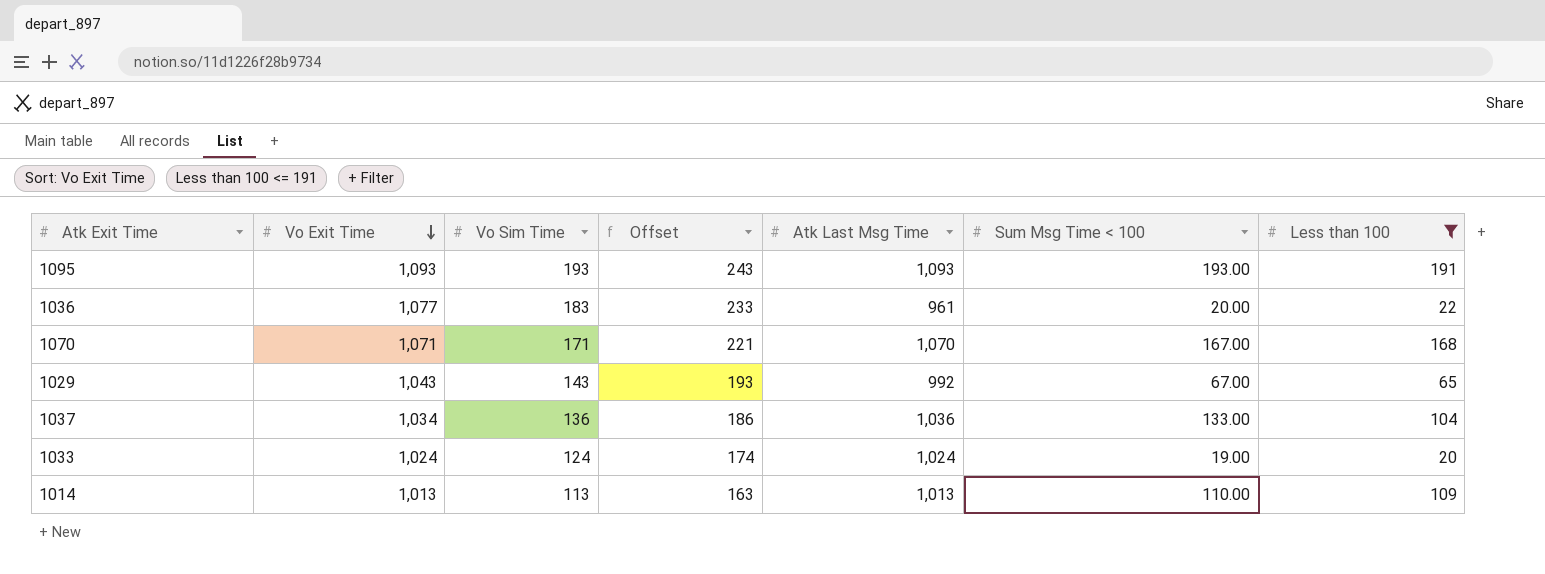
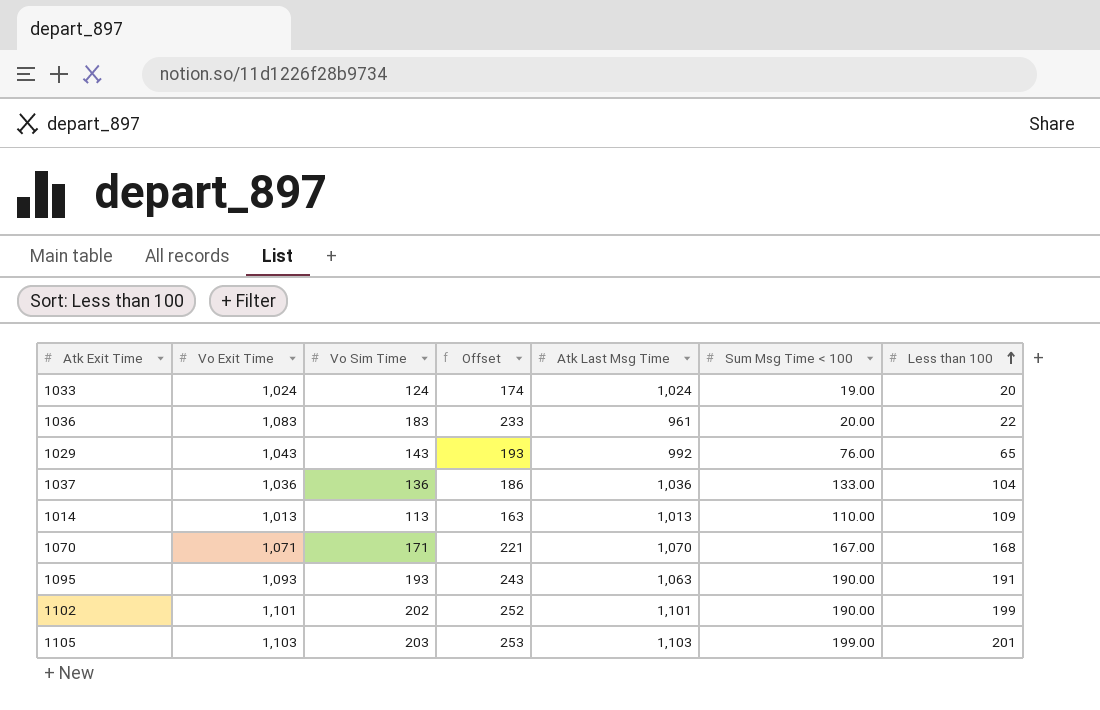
filter: Less than 100 <= 191 -> none
row order: Vo Exit Time descending -> Less than 100 ascending
1036 | Vo Exit Time: 1,077 -> 1,083
1029 | Sum Msg Time < 100: 67.00 -> 76.00
1037 | Vo Exit Time: 1,034 -> 1,036
1095 | Atk Last Msg Time: 1,093 -> 1,063
1095 | Sum Msg Time < 100: 193.00 -> 190.00

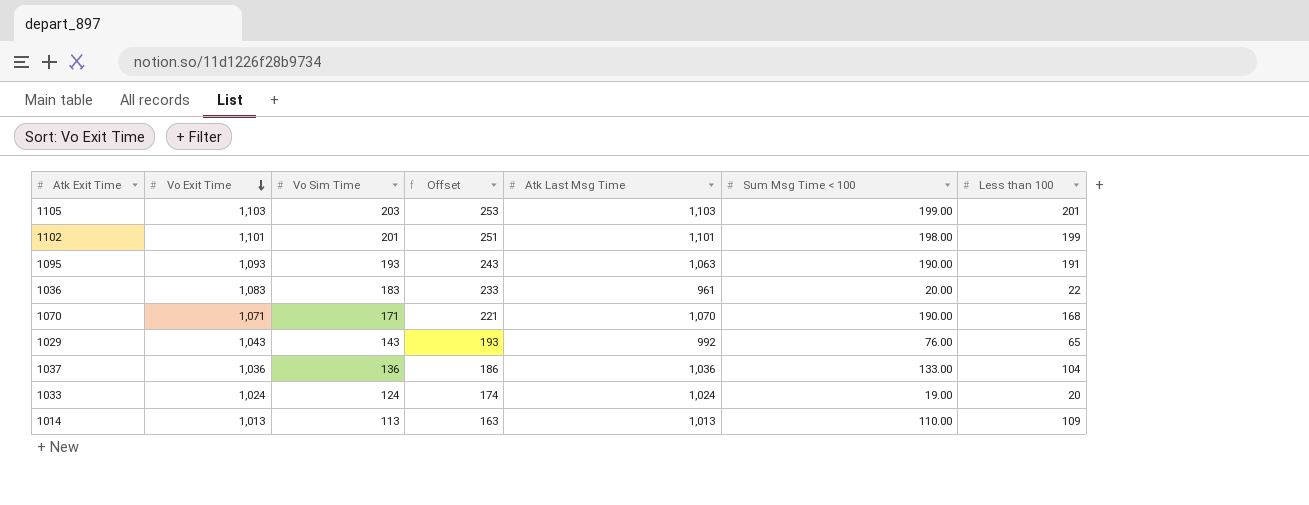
row order: Less than 100 ascending -> Vo Exit Time descending
1102 | Vo Sim Time: 202 -> 201
1102 | Offset: 252 -> 251
1102 | Sum Msg Time < 100: 190.00 -> 198.00
1070 | Sum Msg Time < 100: 167.00 -> 190.00

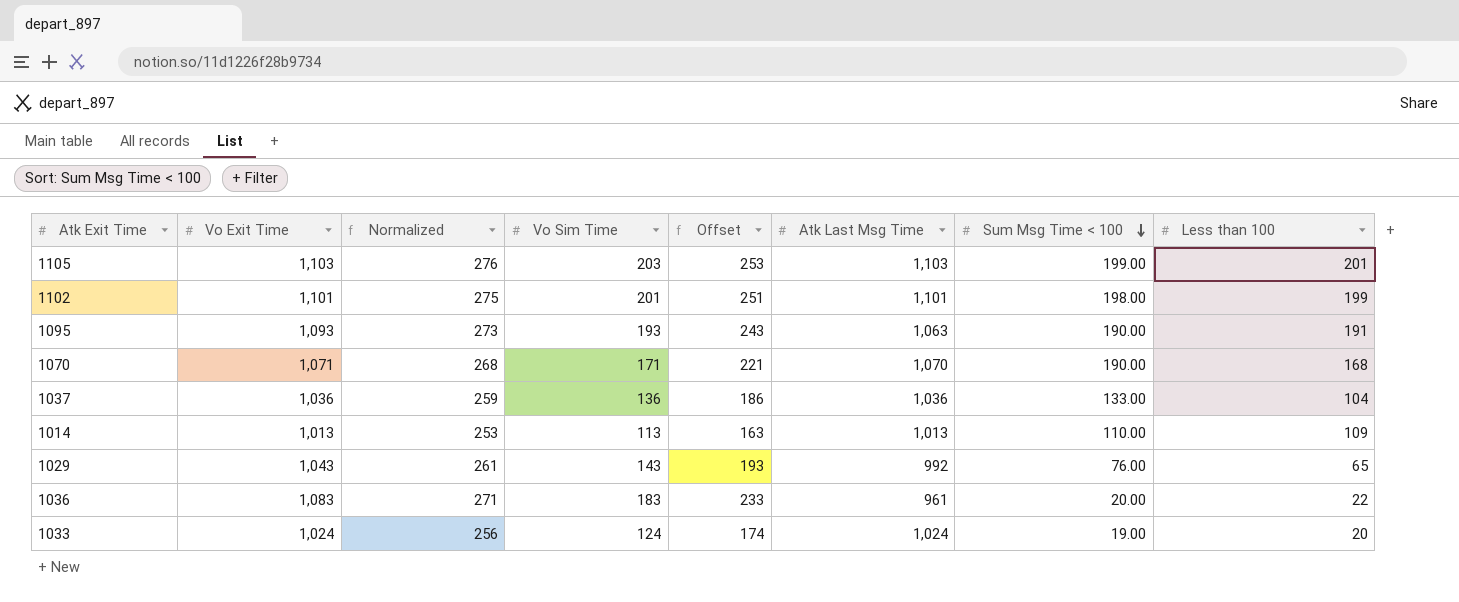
row order: Vo Exit Time descending -> Sum Msg Time < 100 descending
column Normalized | formula: none -> [Vo Exit Time] * 0.25

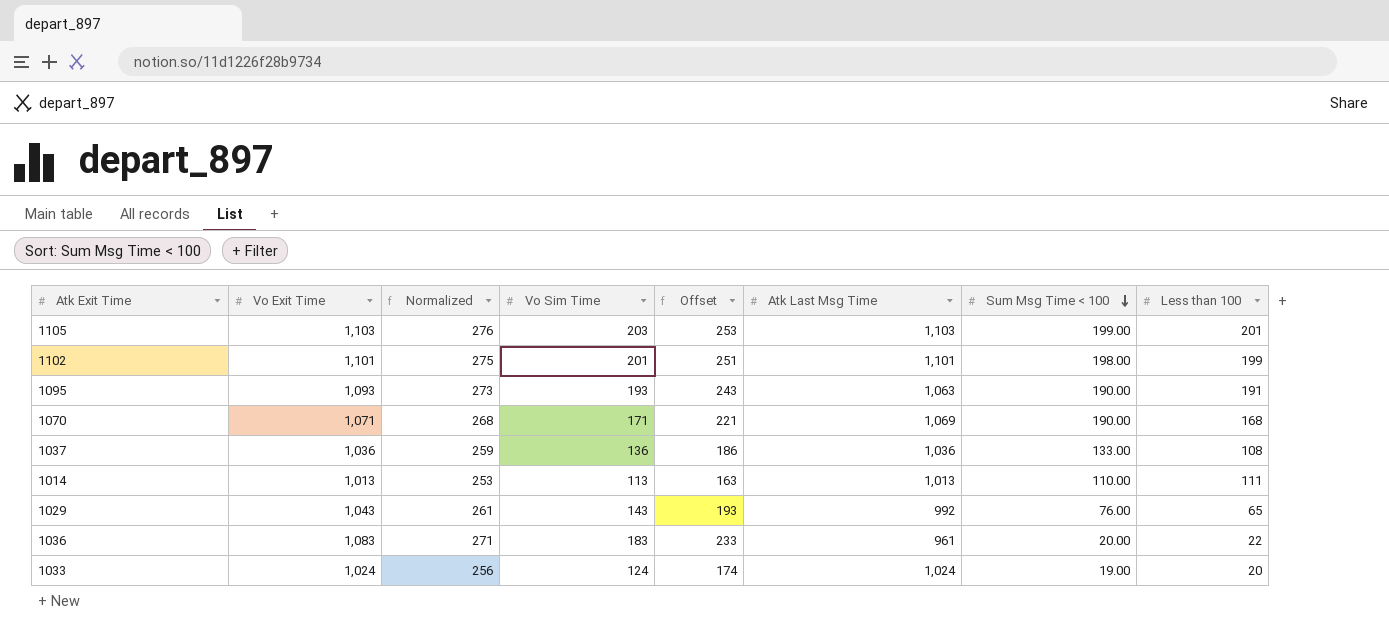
1070 | Atk Last Msg Time: 1,070 -> 1,069
1037 | Less than 100: 104 -> 108
1014 | Less than 100: 109 -> 111

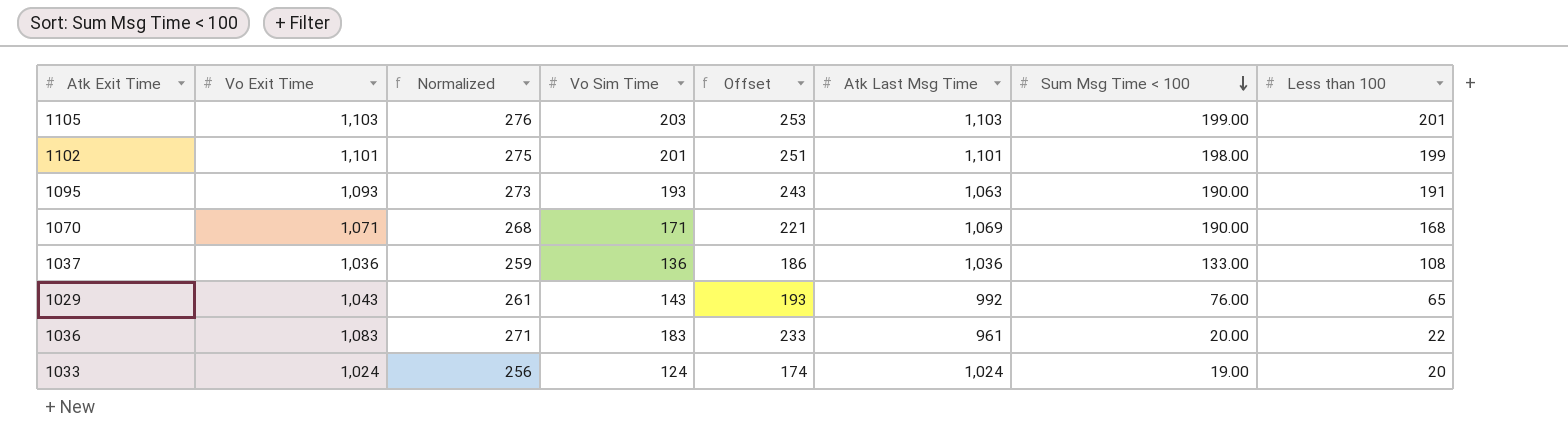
row 1014: 1,013 | 253 | 113 | 163 | 1,013 | 110.00 | 111 -> none

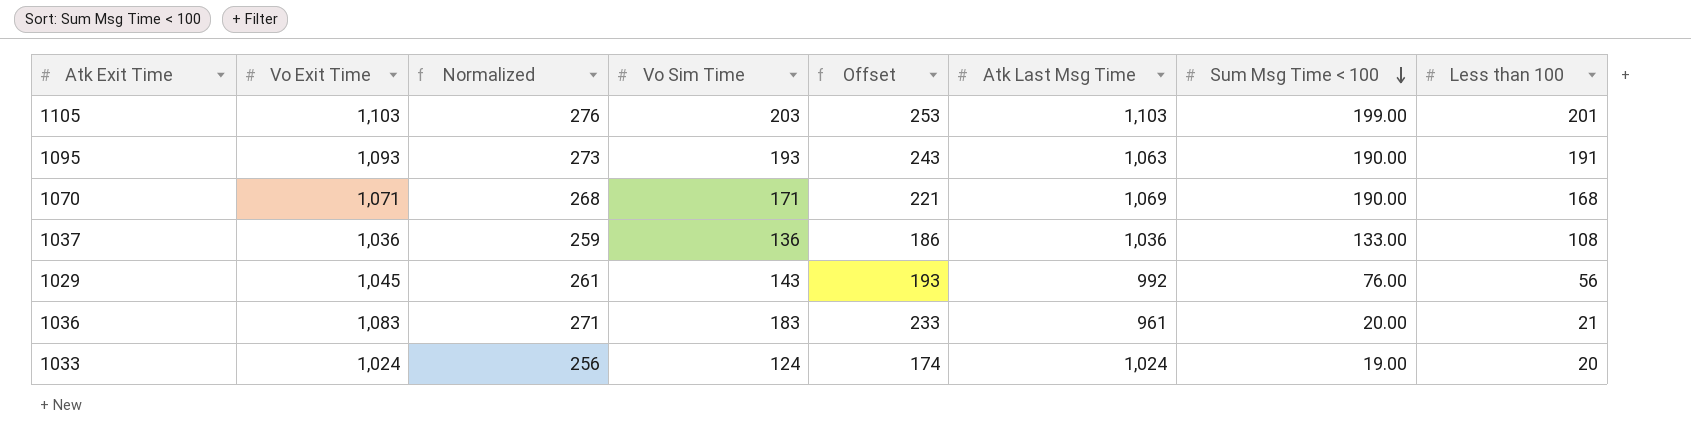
row 1102: 1,101 | 275 | 201 | 251 | 1,101 | 198.00 | 199 -> none
1029 | Vo Exit Time: 1,043 -> 1,045
1029 | Less than 100: 65 -> 56
1036 | Less than 100: 22 -> 21

